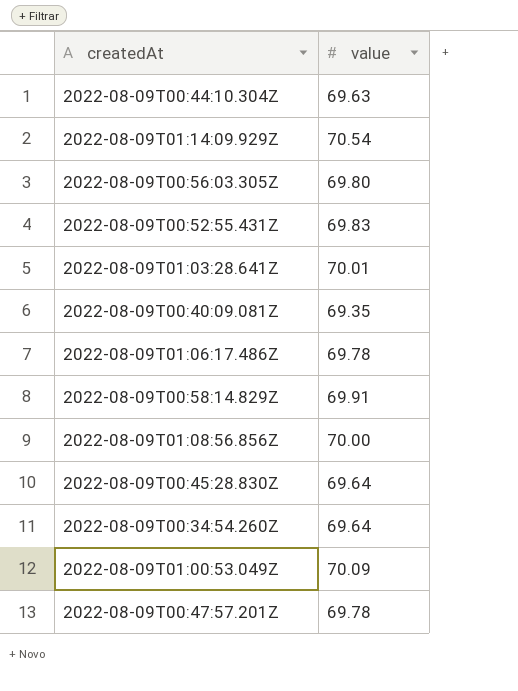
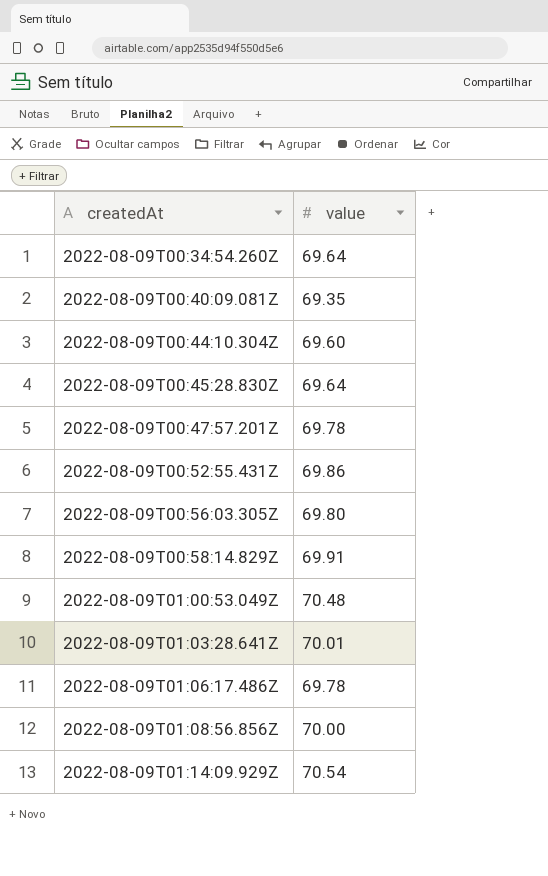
row order: none -> createdAt ascending
2022-08-09T00:44:10.304Z | value: 69.63 -> 69.60
2022-08-09T00:52:55.431Z | value: 69.83 -> 69.86
2022-08-09T01:00:53.049Z | value: 70.09 -> 70.48

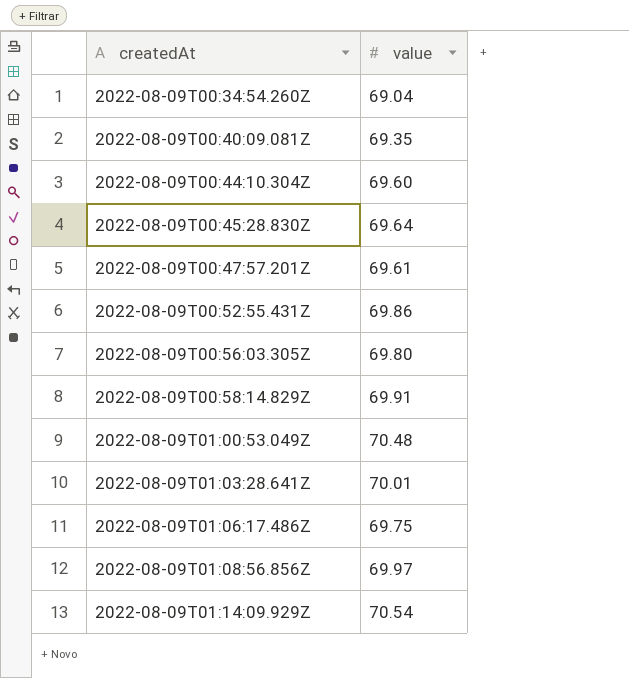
2022-08-09T00:34:54.260Z | value: 69.64 -> 69.04
2022-08-09T00:47:57.201Z | value: 69.78 -> 69.61
2022-08-09T01:06:17.486Z | value: 69.78 -> 69.75
2022-08-09T01:08:56.856Z | value: 70.00 -> 69.97

